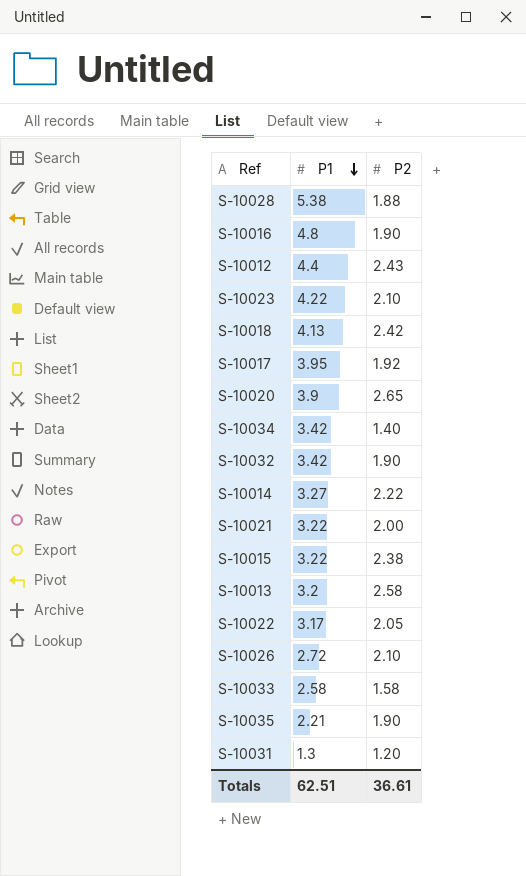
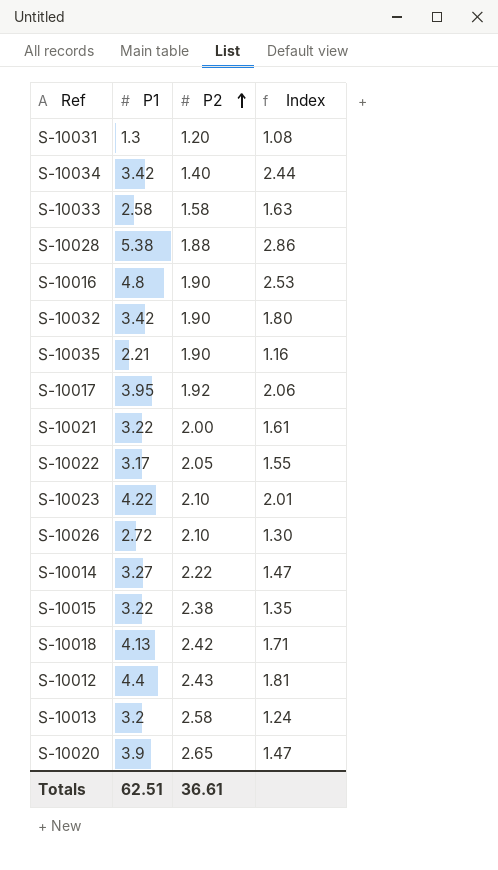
row order: P1 descending -> P2 ascending
column Index | formula: none -> [P1] / [P2]

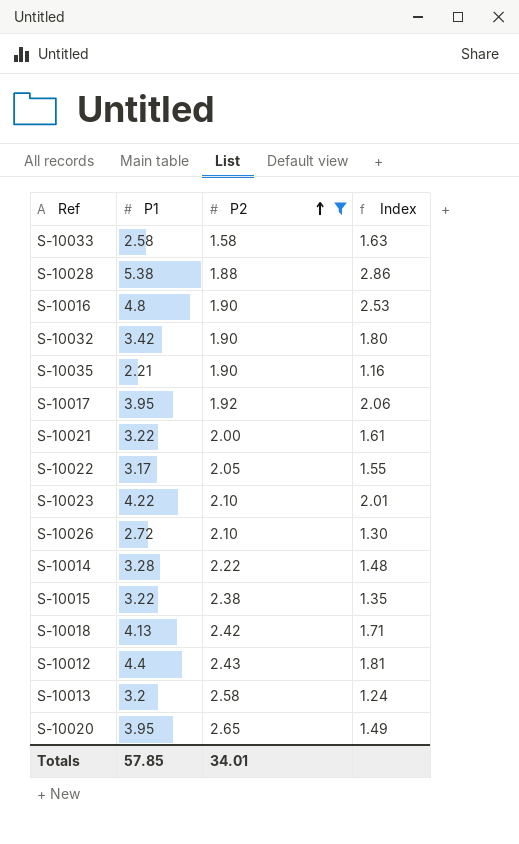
filter: none -> P2 >= 1.58
S-10014 | P1: 3.27 -> 3.28
S-10014 | Index: 1.47 -> 1.48
S-10020 | P1: 3.9 -> 3.95
S-10020 | Index: 1.47 -> 1.49
Totals | P1: 62.51 -> 57.85
Totals | P2: 36.61 -> 34.01

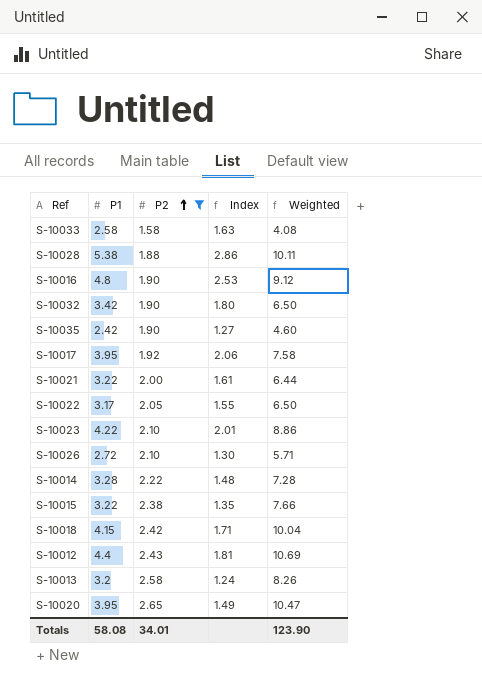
column Weighted | formula: none -> [P1] * [P2]
S-10035 | P1: 2.21 -> 2.42
S-10035 | Index: 1.16 -> 1.27
S-10018 | P1: 4.13 -> 4.15
Totals | P1: 57.85 -> 58.08

